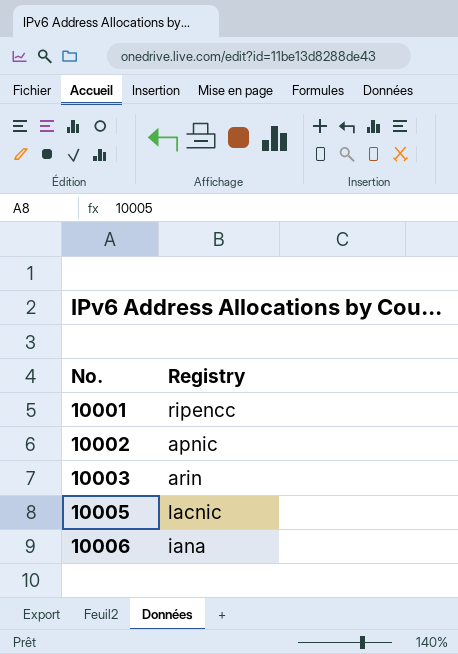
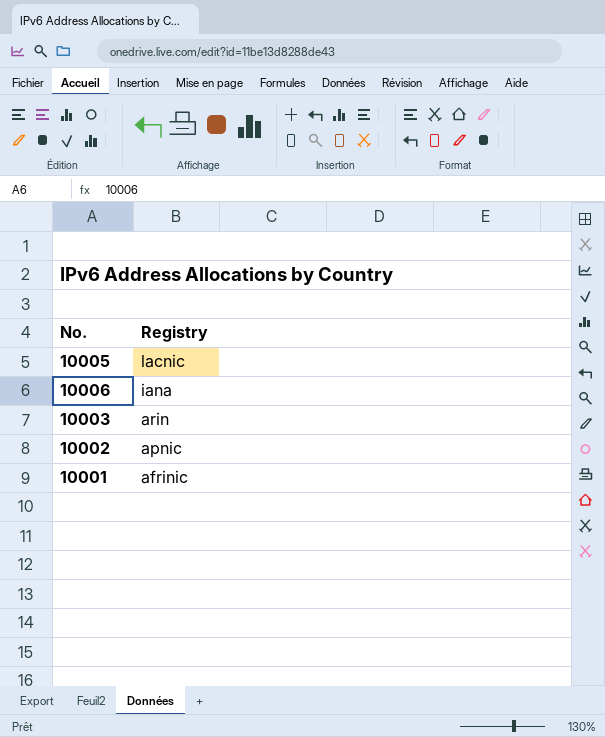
row order: No. ascending -> Registry descending
10001 | Registry: ripencc -> afrinic

